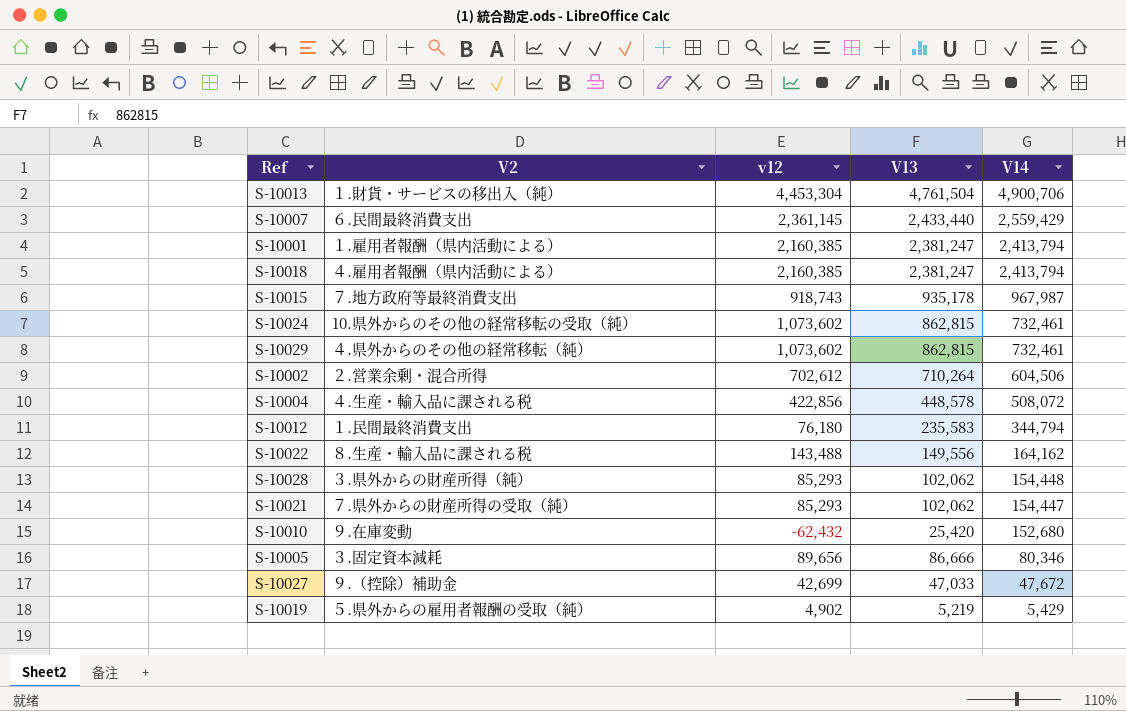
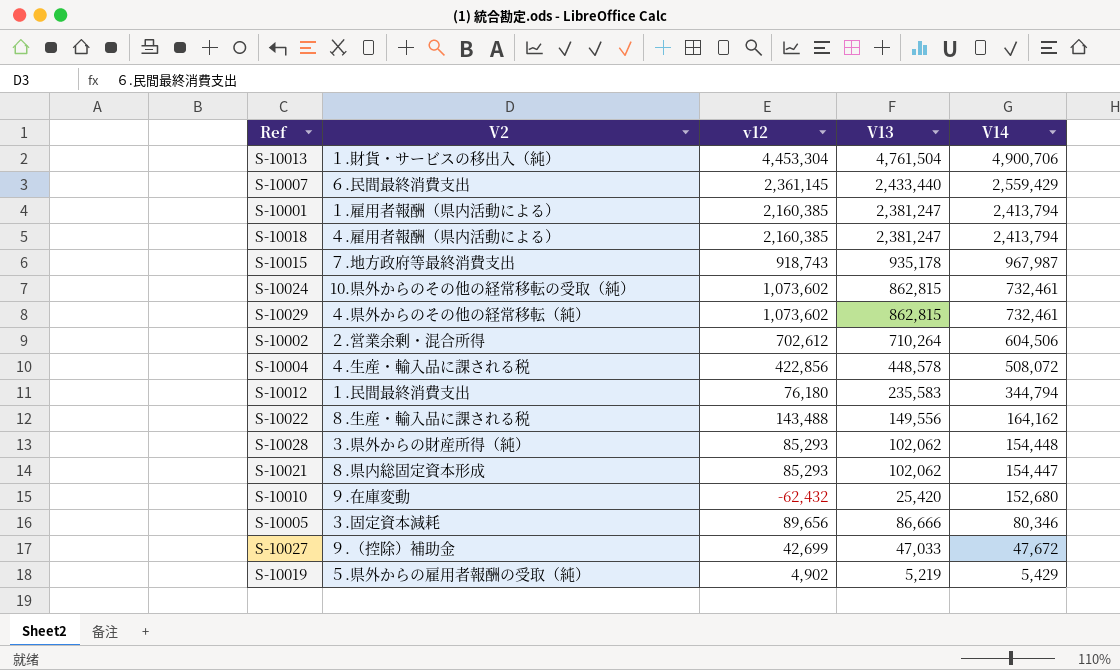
S-10021 | V2: ７.県外からの財産所得の受取（純） -> ８.県内総固定資本形成

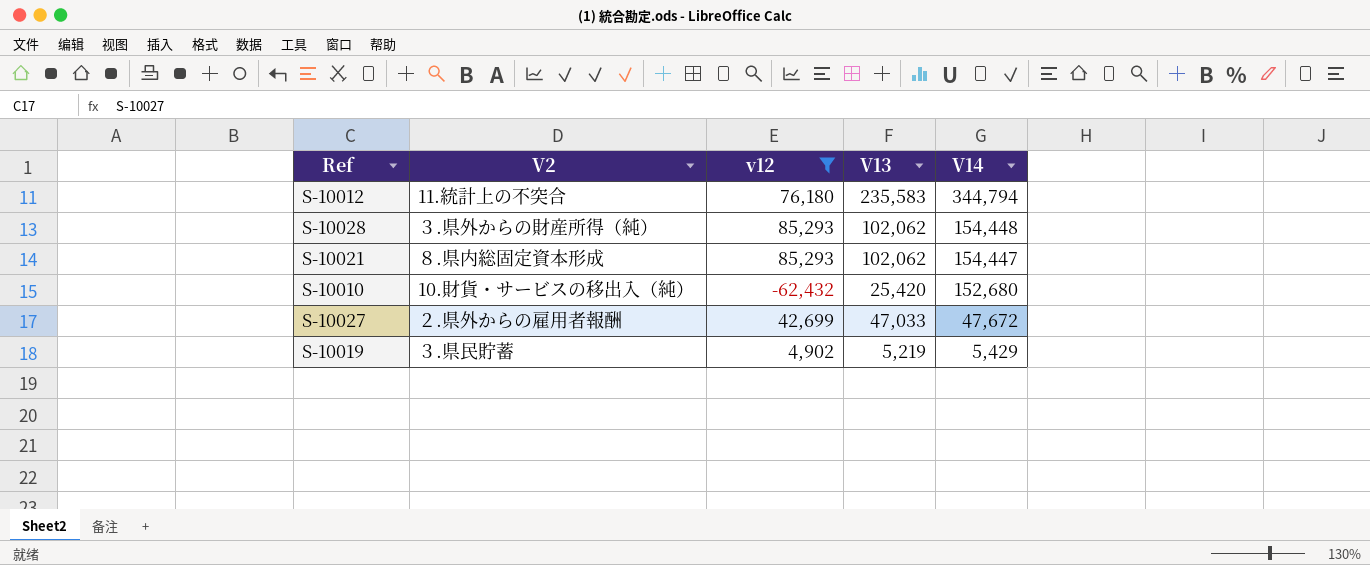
filter: none -> v12 <= 85,293
S-10012 | V2: １.民間最終消費支出 -> 11.統計上の不突合
S-10010 | V2: ９.在庫変動 -> 10.財貨・サービスの移出入（純）
S-10027 | V2: ９.（控除）補助金 -> ２.県外からの雇用者報酬
S-10019 | V2: ５.県外からの雇用者報酬の受取（純） -> ３.県民貯蓄

